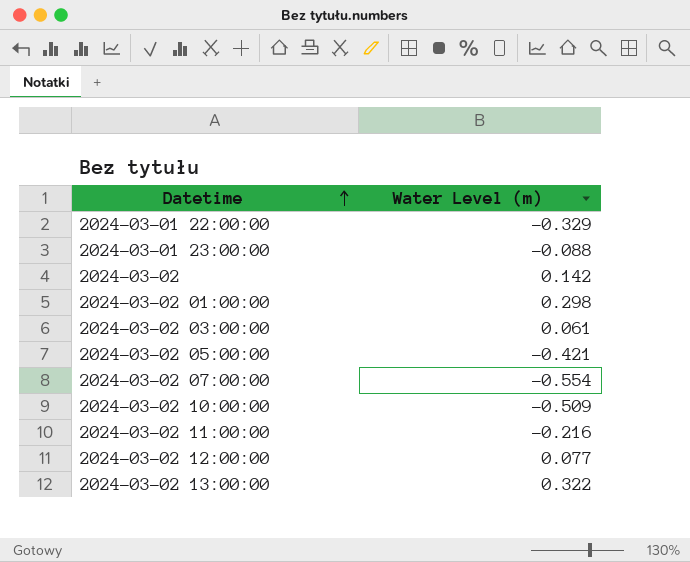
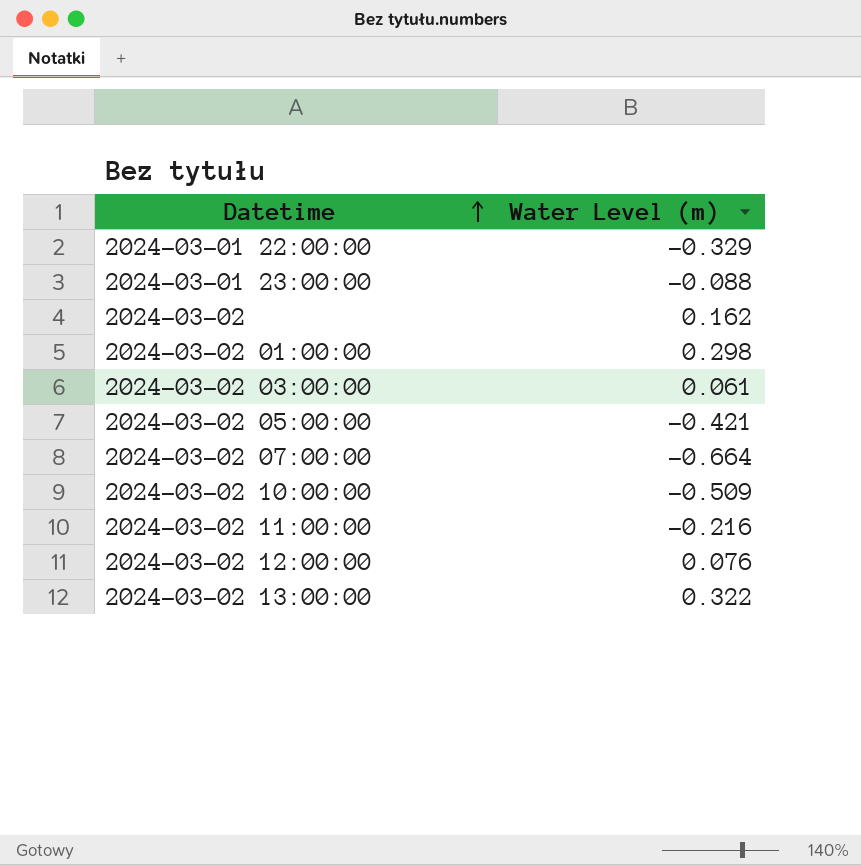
2024-03-02 | Water Level (m): 0.142 -> 0.162
2024-03-02 07:00:00 | Water Level (m): -0.554 -> -0.664
2024-03-02 12:00:00 | Water Level (m): 0.077 -> 0.076

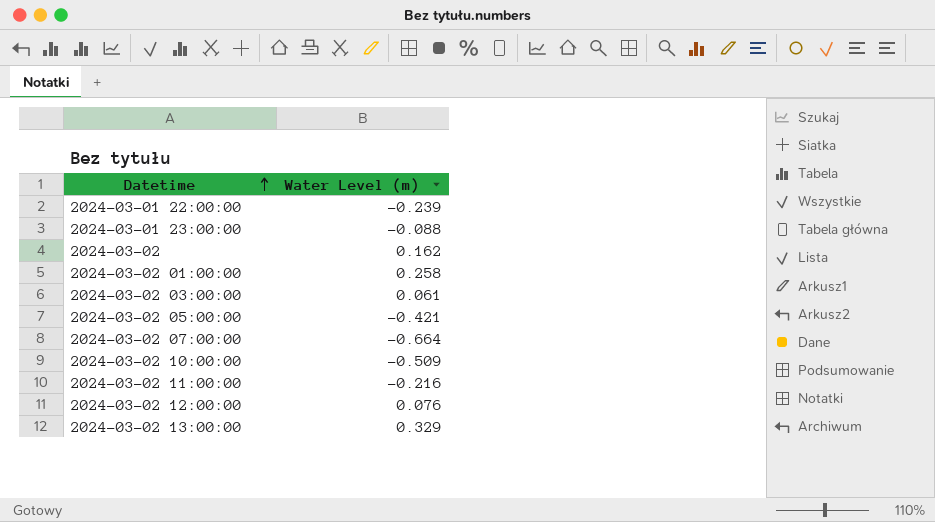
2024-03-01 22:00:00 | Water Level (m): -0.329 -> -0.239
2024-03-02 01:00:00 | Water Level (m): 0.298 -> 0.258
2024-03-02 13:00:00 | Water Level (m): 0.322 -> 0.329

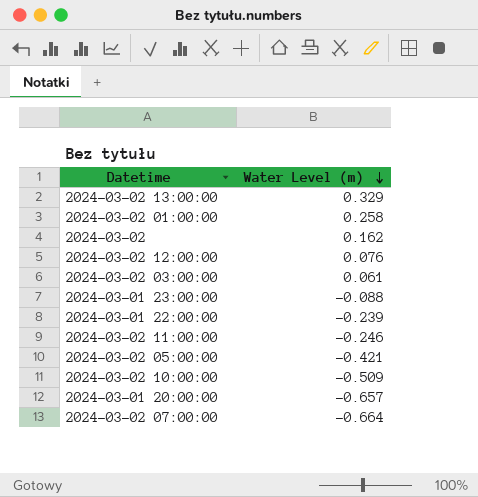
row order: Datetime ascending -> Water Level (m) descending
2024-03-02 11:00:00 | Water Level (m): -0.216 -> -0.246
row 2024-03-01 20:00:00: none -> -0.657

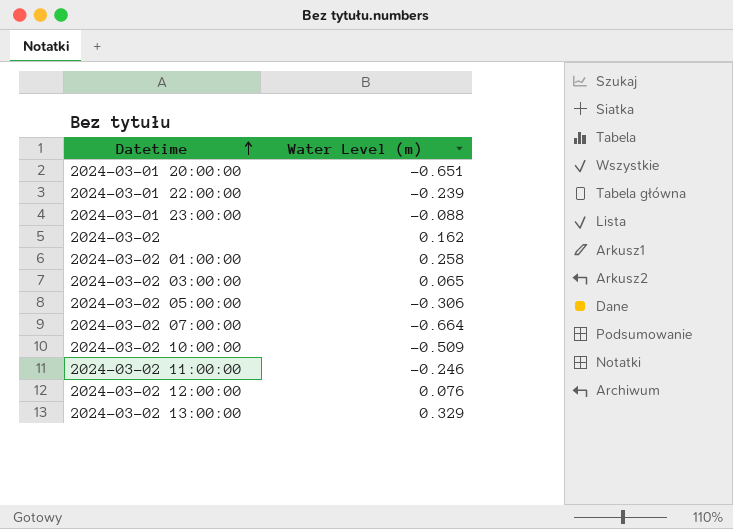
row order: Water Level (m) descending -> Datetime ascending
2024-03-01 20:00:00 | Water Level (m): -0.657 -> -0.651
2024-03-02 03:00:00 | Water Level (m): 0.061 -> 0.065
2024-03-02 05:00:00 | Water Level (m): -0.421 -> -0.306

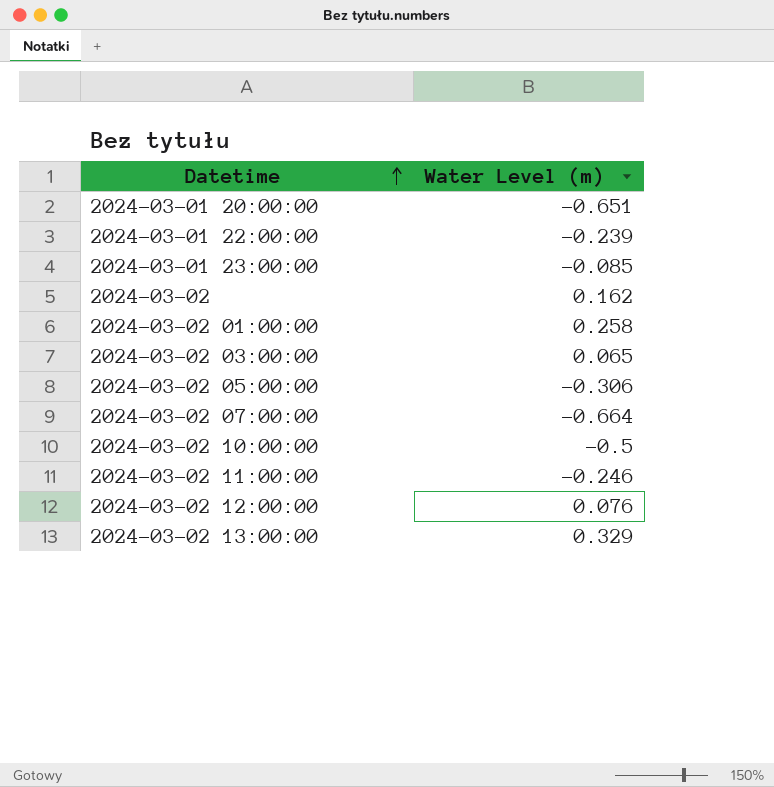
2024-03-01 23:00:00 | Water Level (m): -0.088 -> -0.085
2024-03-02 10:00:00 | Water Level (m): -0.509 -> -0.5

